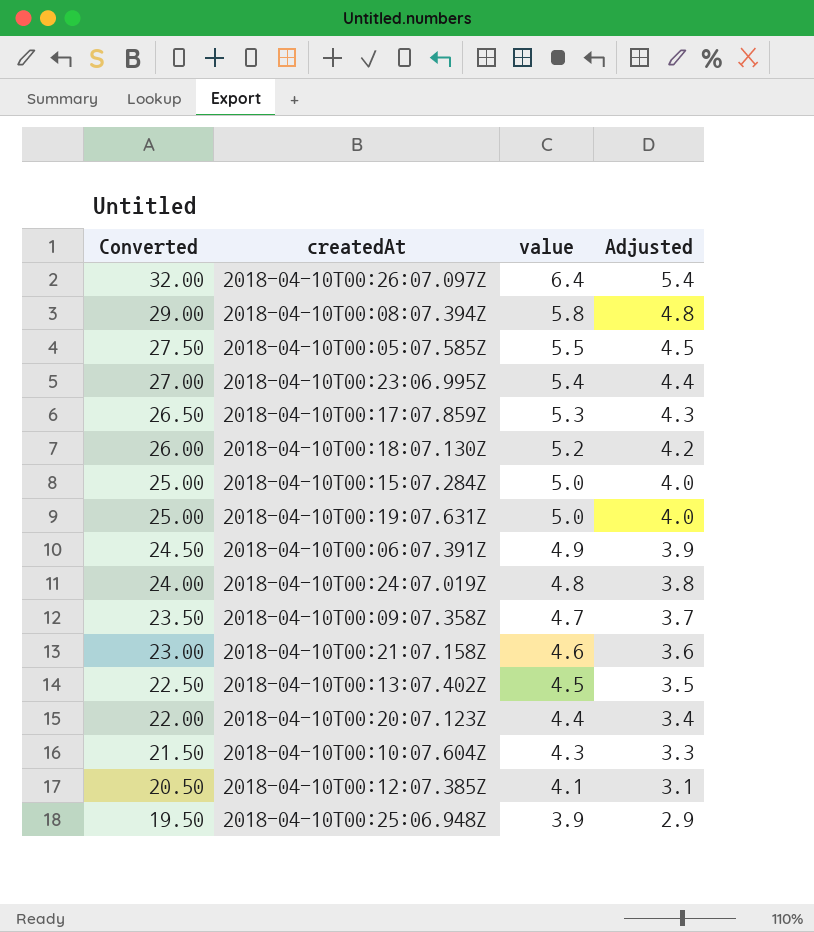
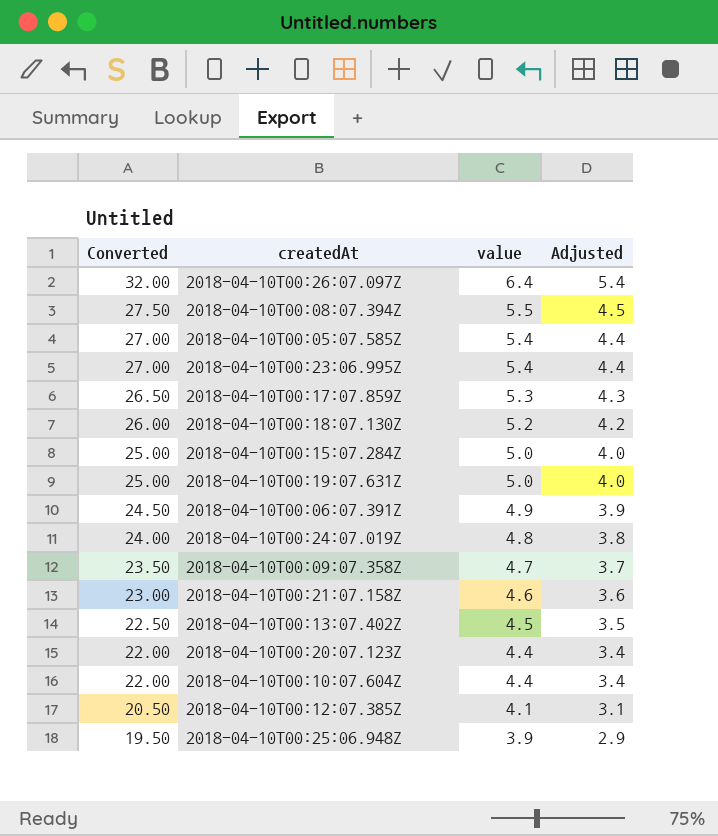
2018-04-10T00:08:07.394Z | Converted: 29.00 -> 27.50
2018-04-10T00:08:07.394Z | value: 5.8 -> 5.5
2018-04-10T00:08:07.394Z | Adjusted: 4.8 -> 4.5
2018-04-10T00:05:07.585Z | Converted: 27.50 -> 27.00
2018-04-10T00:05:07.585Z | value: 5.5 -> 5.4
2018-04-10T00:05:07.585Z | Adjusted: 4.5 -> 4.4
2018-04-10T00:10:07.604Z | Converted: 21.50 -> 22.00
2018-04-10T00:10:07.604Z | value: 4.3 -> 4.4
2018-04-10T00:10:07.604Z | Adjusted: 3.3 -> 3.4

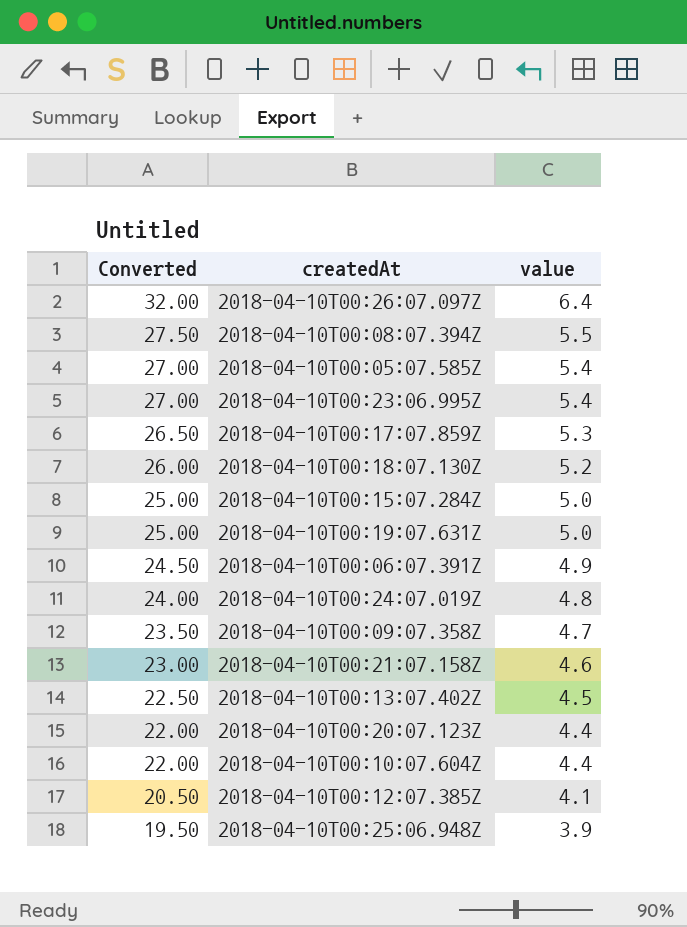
column Adjusted | formula: [value] - 1 -> none

